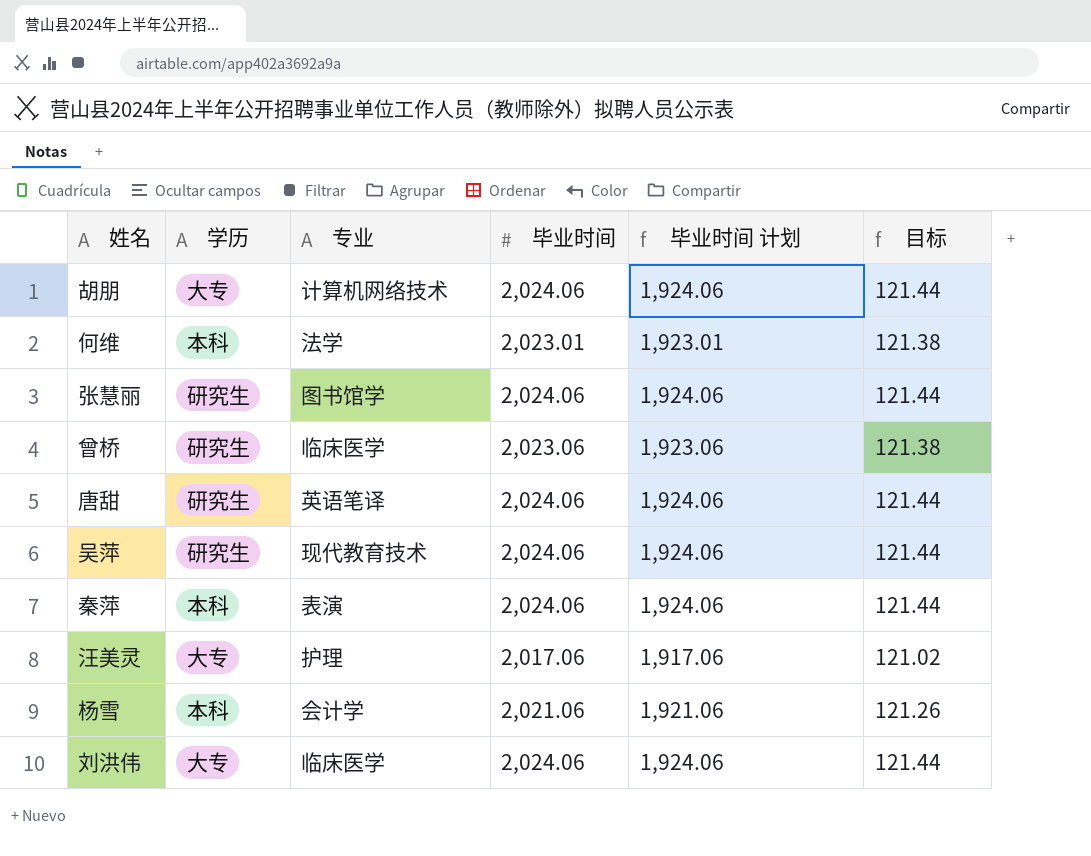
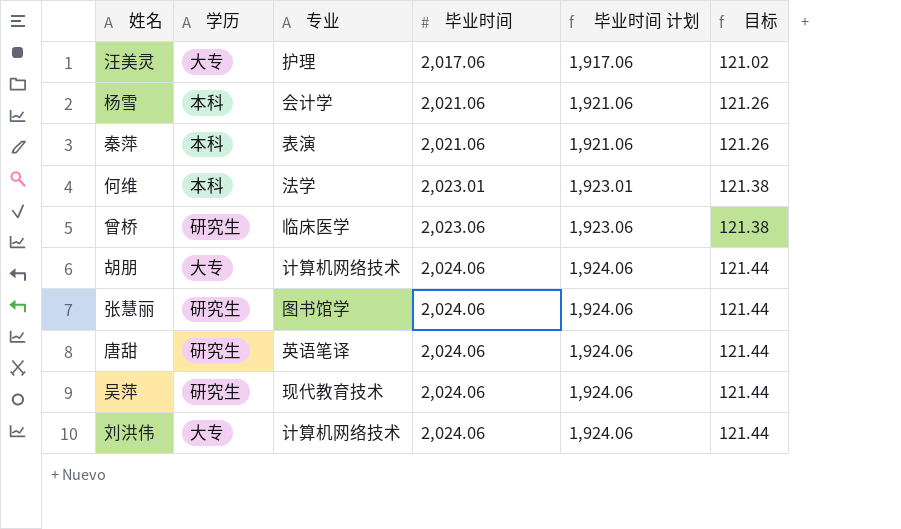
row order: none -> 毕业时间 ascending
秦萍 | 毕业时间: 2,024.06 -> 2,021.06
秦萍 | 毕业时间 计划: 1,924.06 -> 1,921.06
秦萍 | 目标: 121.44 -> 121.26
刘洪伟 | 专业: 临床医学 -> 计算机网络技术

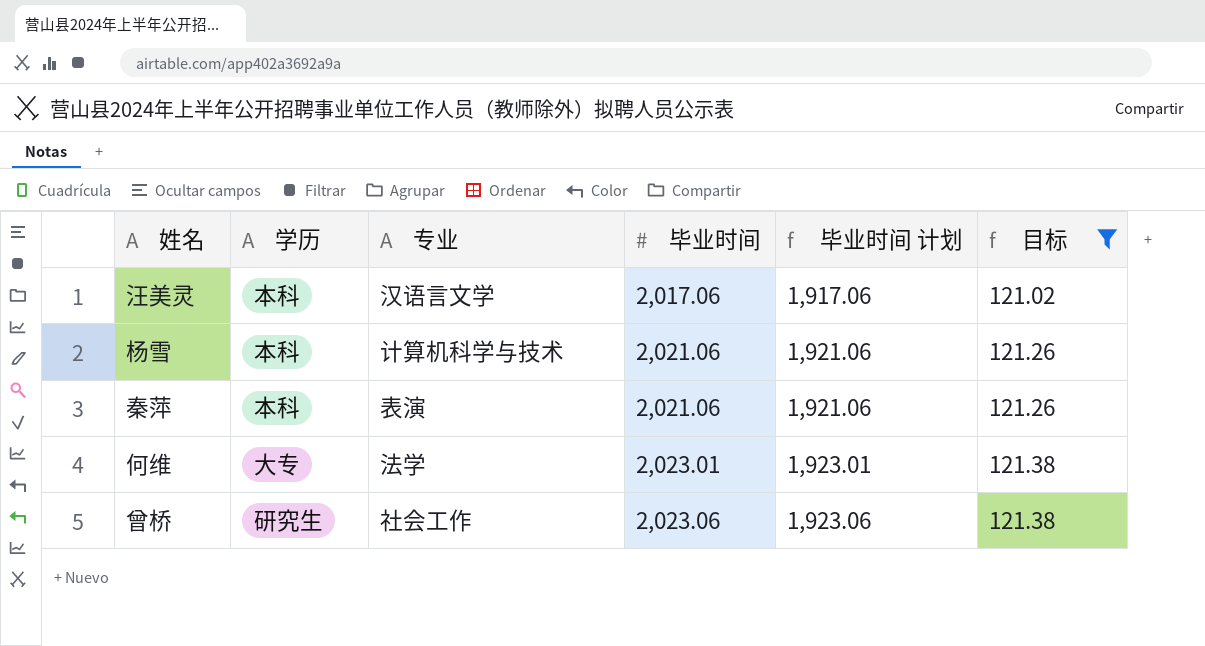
filter: none -> 目标 != 121.44
汪美灵 | 学历: 大专 -> 本科
汪美灵 | 专业: 护理 -> 汉语言文学
杨雪 | 专业: 会计学 -> 计算机科学与技术
何维 | 学历: 本科 -> 大专
曾桥 | 专业: 临床医学 -> 社会工作

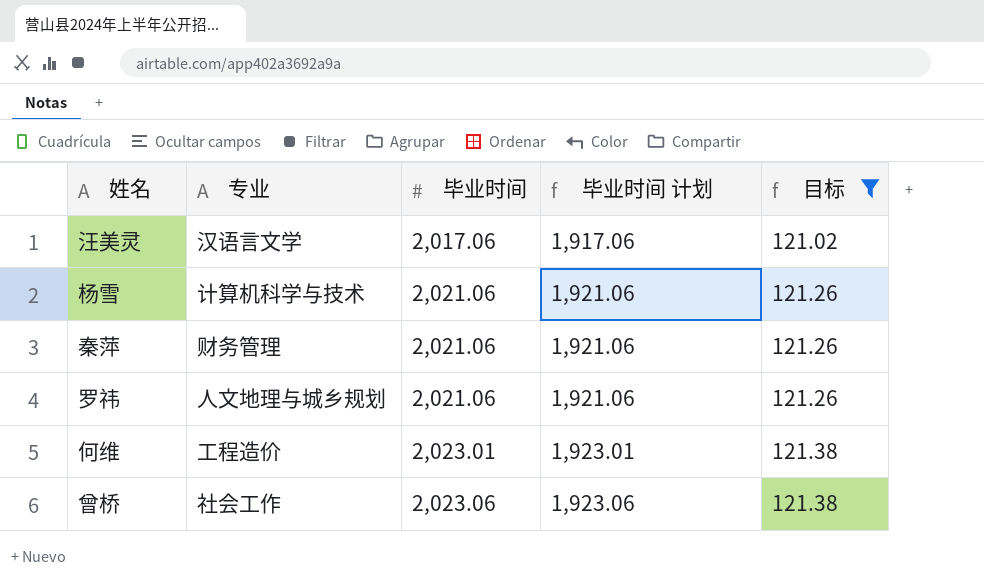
column 学历 | position: 2 -> none
秦萍 | 专业: 表演 -> 财务管理
row 罗祎: none -> 人文地理与城乡规划 | 2,021.06 | 1,921.06 | 121.26
何维 | 专业: 法学 -> 工程造价

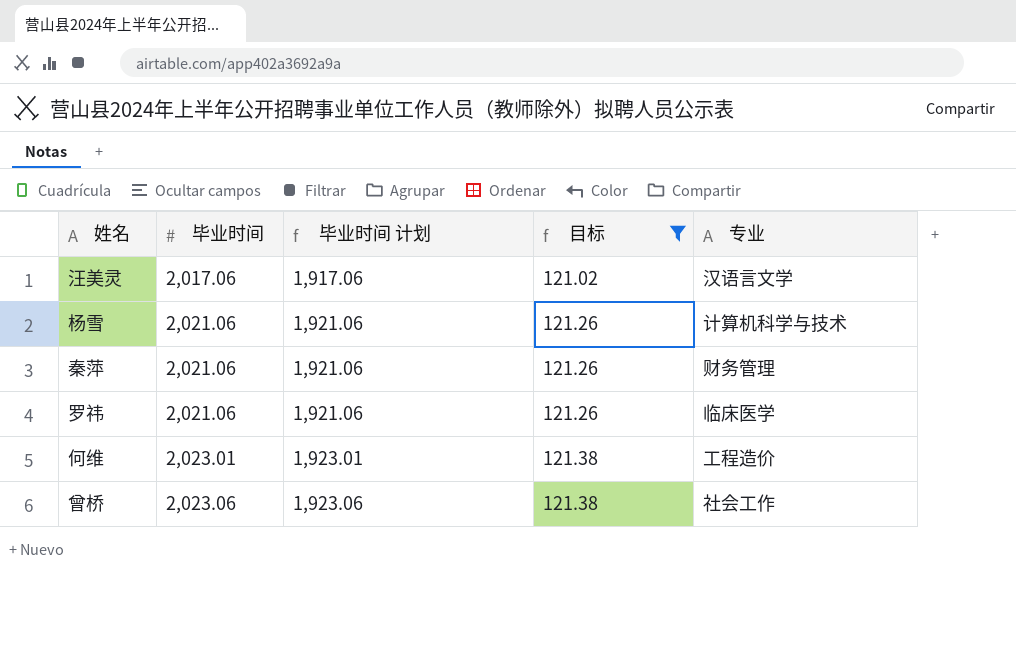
column 专业 | position: 2 -> 5
罗祎 | 专业: 人文地理与城乡规划 -> 临床医学

